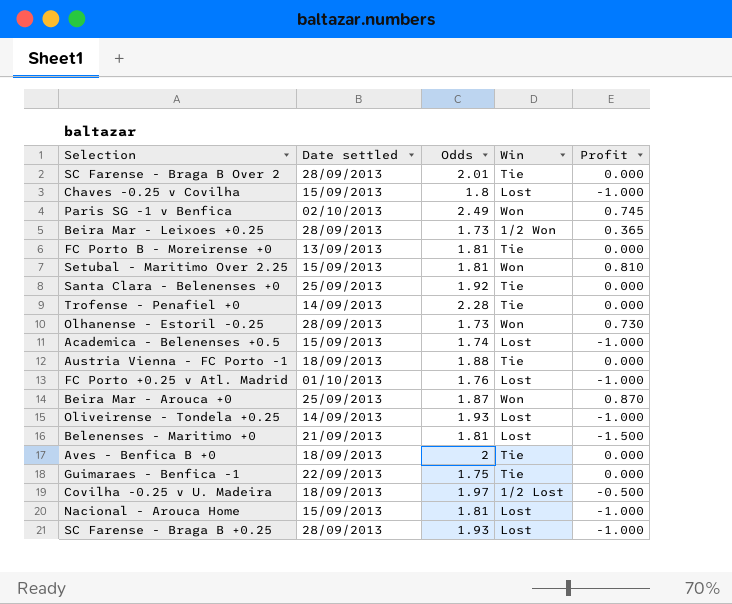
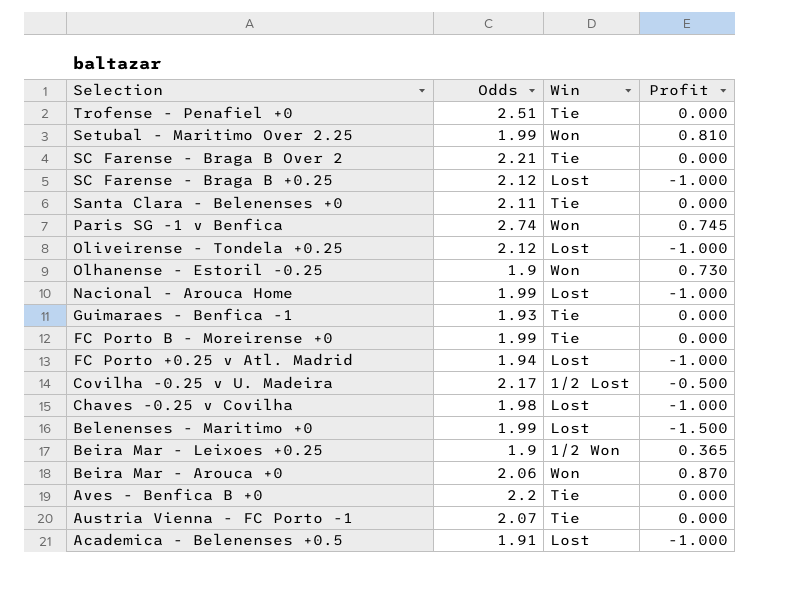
row order: none -> Selection descending
column Date settled | position: 2 -> none
Trofense - Penafiel +0 | Odds: 2.28 -> 2.51
Setubal - Maritimo Over 2.25 | Odds: 1.81 -> 1.99
SC Farense - Braga B Over 2 | Odds: 2.01 -> 2.21
SC Farense - Braga B +0.25 | Odds: 1.93 -> 2.12
Santa Clara - Belenenses +0 | Odds: 1.92 -> 2.11
Paris SG -1 v Benfica | Odds: 2.49 -> 2.74
Oliveirense - Tondela +0.25 | Odds: 1.93 -> 2.12
Olhanense - Estoril -0.25 | Odds: 1.73 -> 1.9
Nacional - Arouca Home | Odds: 1.81 -> 1.99
Guimaraes - Benfica -1 | Odds: 1.75 -> 1.93
FC Porto B - Moreirense +0 | Odds: 1.81 -> 1.99
FC Porto +0.25 v Atl. Madrid | Odds: 1.76 -> 1.94
Covilha -0.25 v U. Madeira | Odds: 1.97 -> 2.17
Chaves -0.25 v Covilha | Odds: 1.8 -> 1.98
Belenenses - Maritimo +0 | Odds: 1.81 -> 1.99
Beira Mar - Leixoes +0.25 | Odds: 1.73 -> 1.9
Beira Mar - Arouca +0 | Odds: 1.87 -> 2.06
Aves - Benfica B +0 | Odds: 2 -> 2.2
Austria Vienna - FC Porto -1 | Odds: 1.88 -> 2.07
Academica - Belenenses +0.5 | Odds: 1.74 -> 1.91

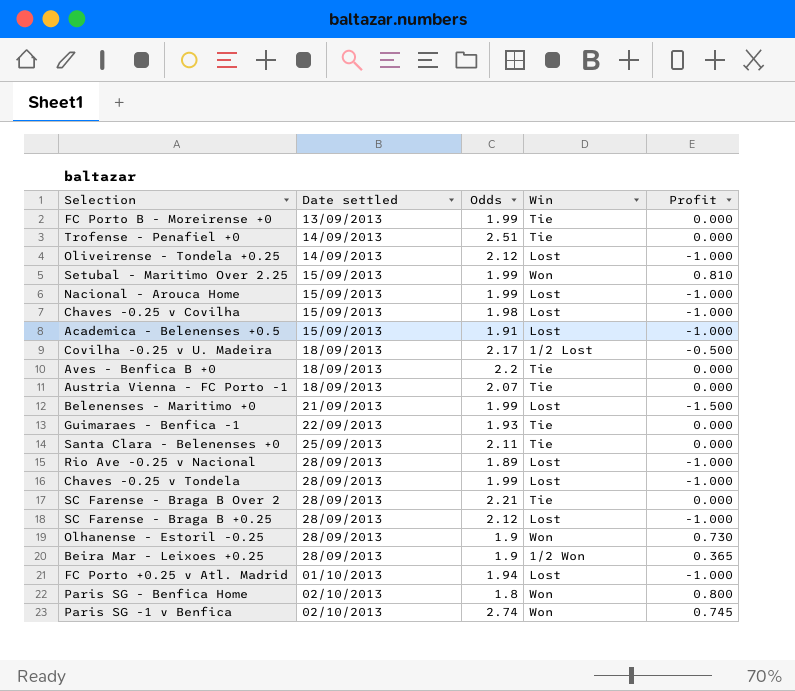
row order: Selection descending -> Date settled ascending
column Date settled | position: none -> 2
row Beira Mar - Arouca +0: 2.06 | Won | 0.870 -> none
row Rio Ave -0.25 v Nacional: none -> 28/09/2013 | 1.89 | Lost | -1.000
row Chaves -0.25 v Tondela: none -> 28/09/2013 | 1.99 | Lost | -1.000
row Paris SG - Benfica Home: none -> 02/10/2013 | 1.8 | Won | 0.800

